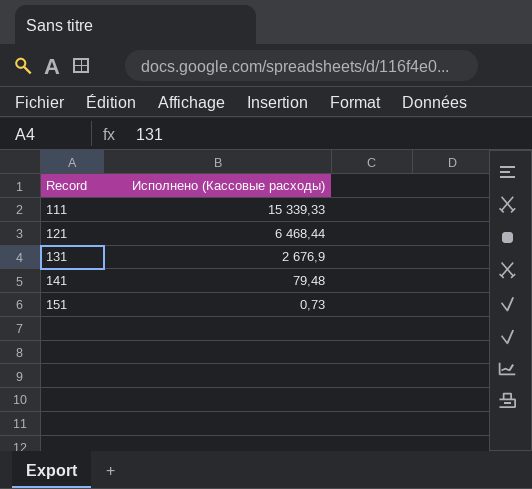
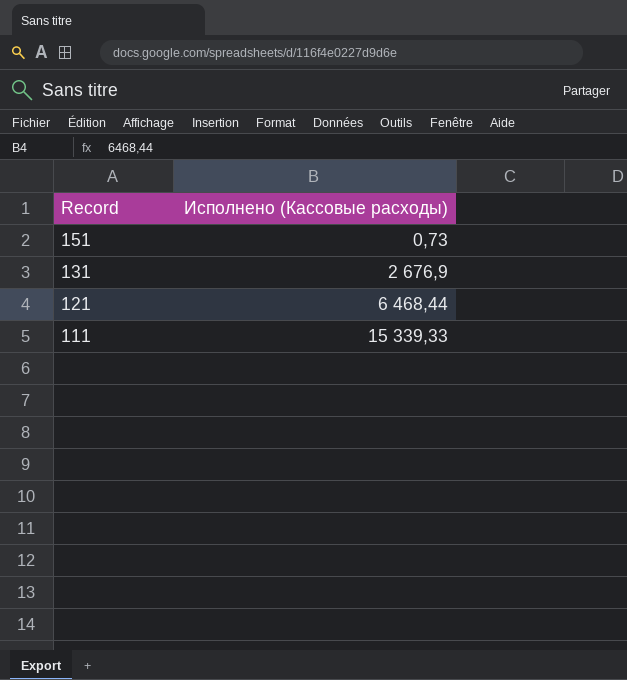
row order: Record ascending -> Record descending
row 141: 79,48 -> none

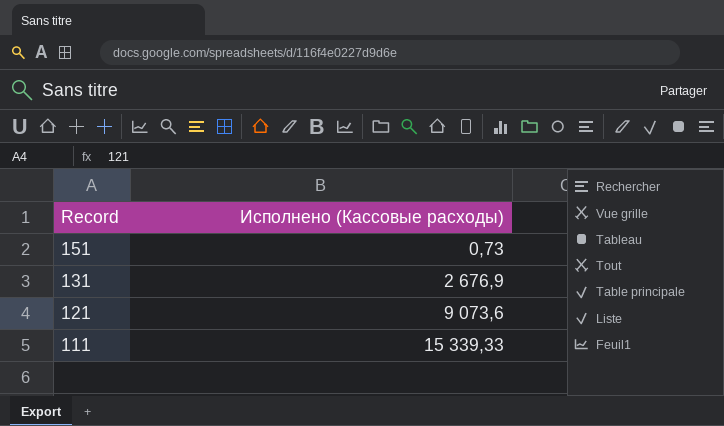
121 | Исполнено (Кассовые расходы): 6 468,44 -> 9 073,6

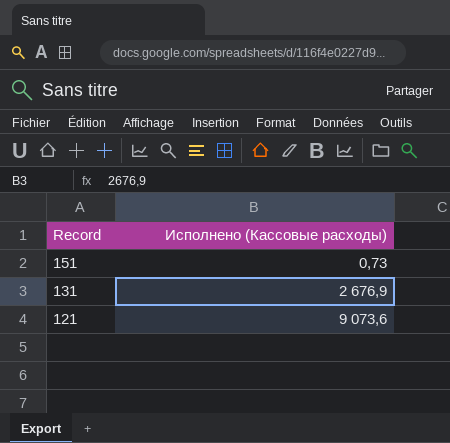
row 111: 15 339,33 -> none

